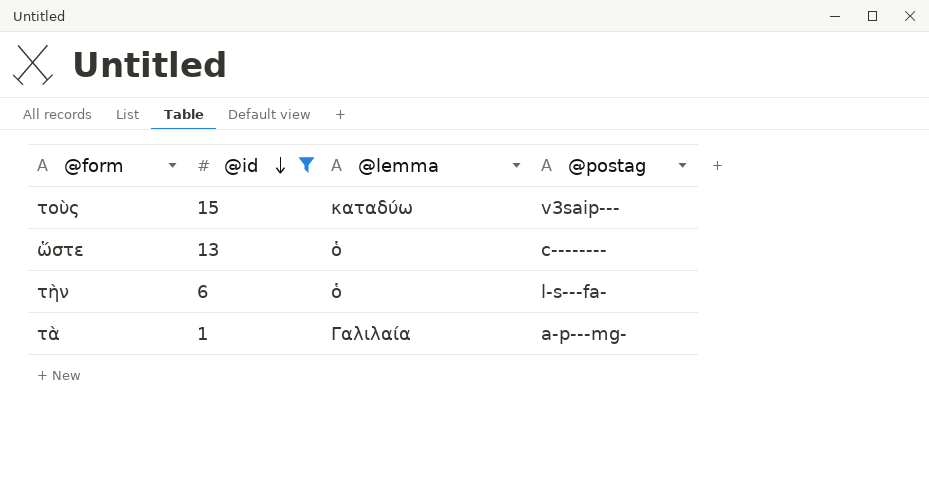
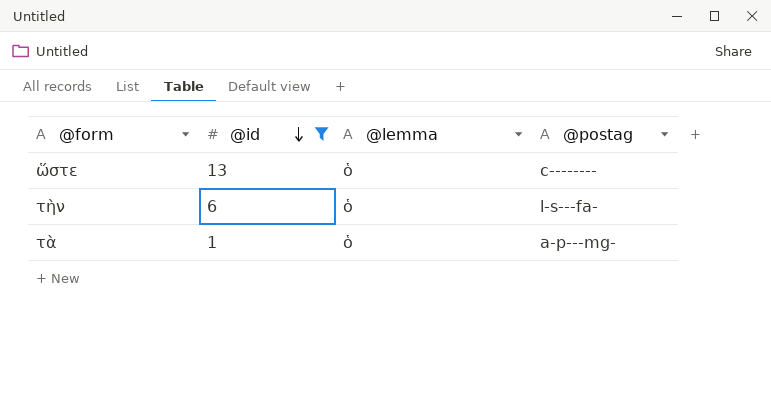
row τοὺς: 15 | καταδύω | v3saip--- -> none
τὰ | @lemma: Γαλιλαία -> ὁ

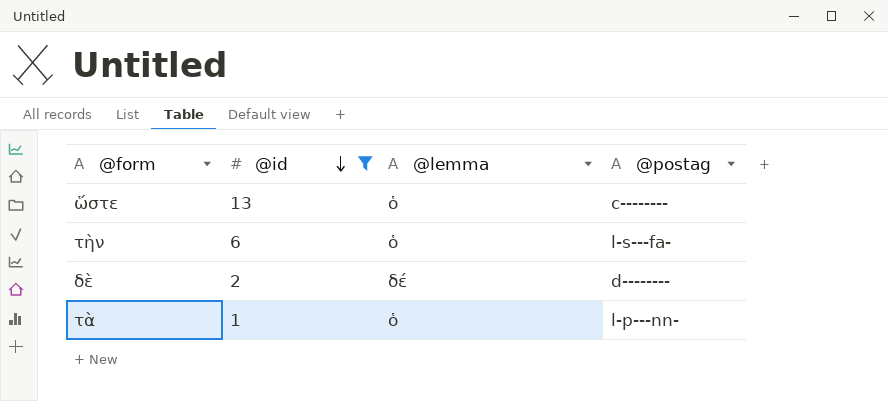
row δὲ: none -> 2 | δέ | d--------
τὰ | @postag: a-p---mg- -> l-p---nn-

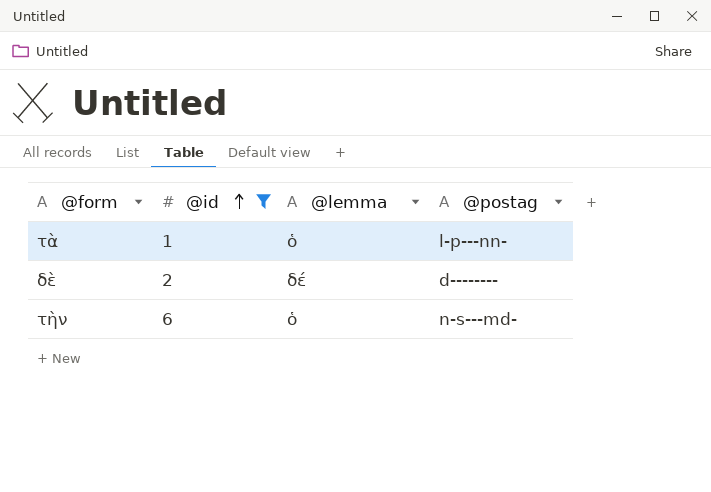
row order: @id descending -> @id ascending
row ὥστε: 13 | ὁ | c-------- -> none
τὴν | @postag: l-s---fa- -> n-s---md-

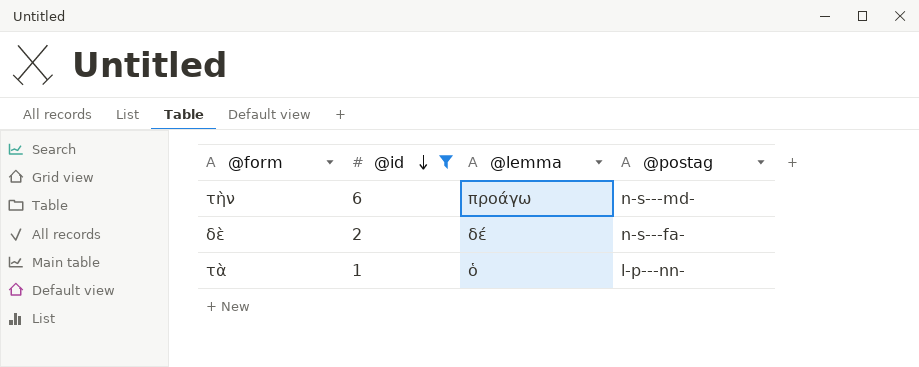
row order: @id ascending -> @id descending
τὴν | @lemma: ὁ -> προάγω
δὲ | @postag: d-------- -> n-s---fa-

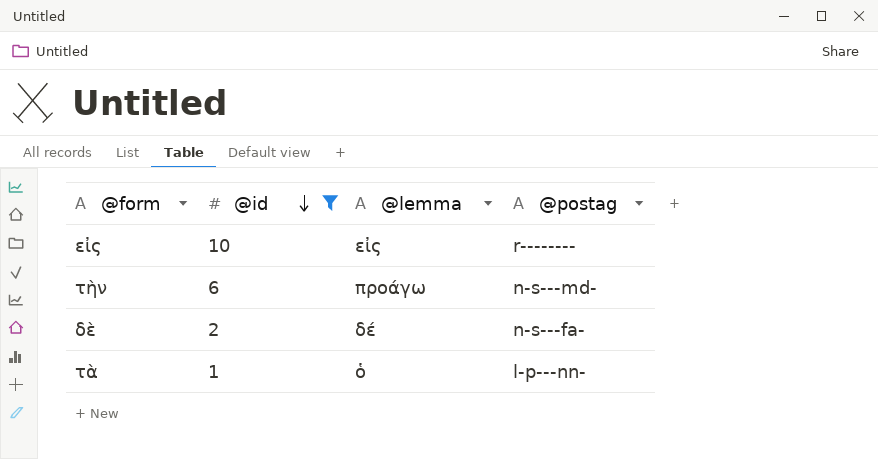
row εἰς: none -> 10 | εἰς | r--------

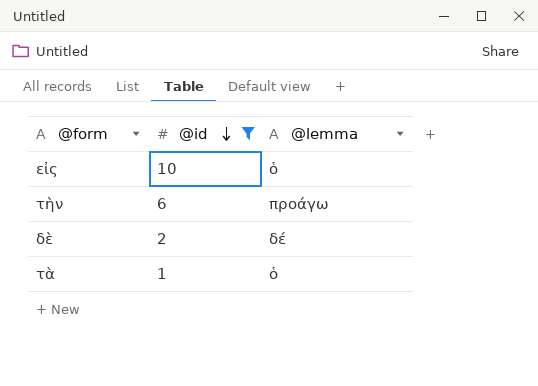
column @postag | position: 4 -> none
εἰς | @lemma: εἰς -> ὁ

